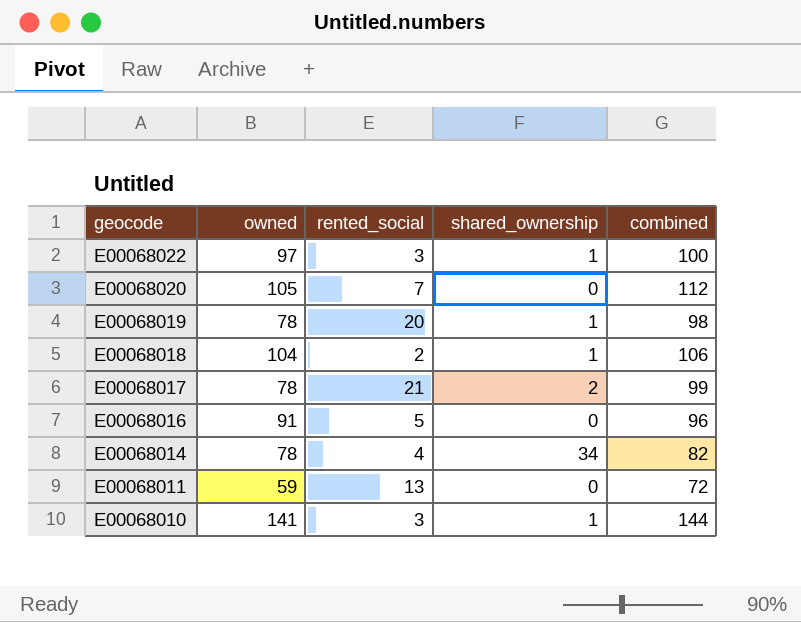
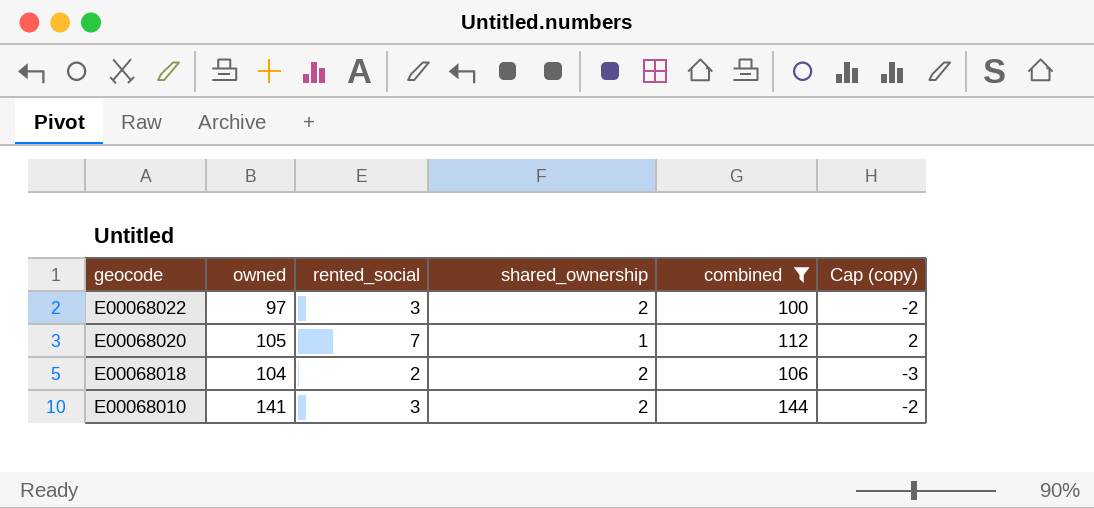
filter: none -> combined >= 100
column Cap (copy) | formula: none -> [rented_social] - 5
E00068022 | shared_ownership: 1 -> 2
E00068020 | shared_ownership: 0 -> 1
E00068018 | shared_ownership: 1 -> 2
E00068010 | shared_ownership: 1 -> 2

